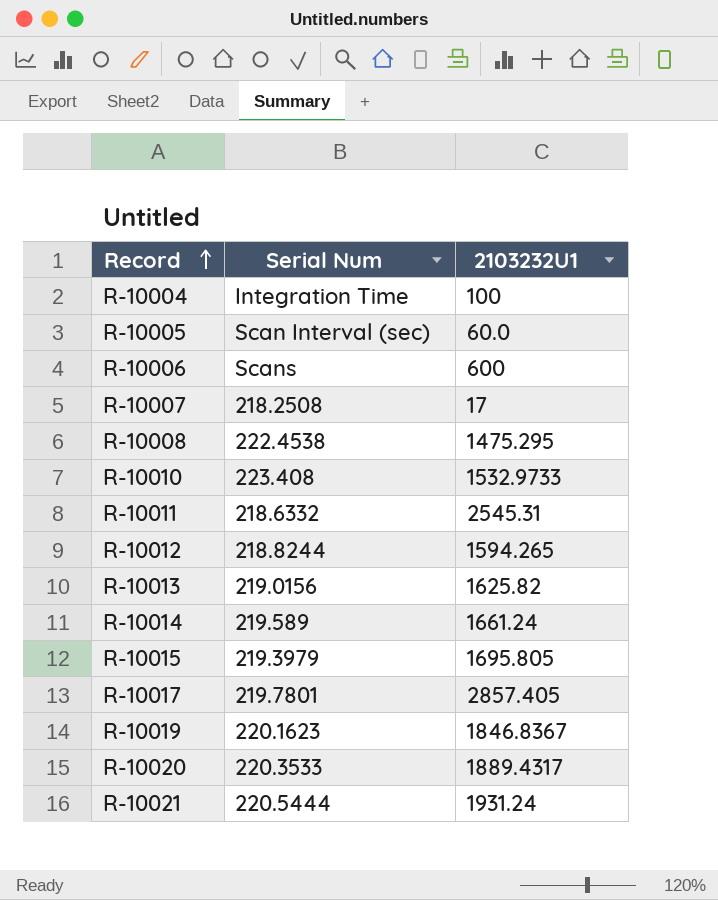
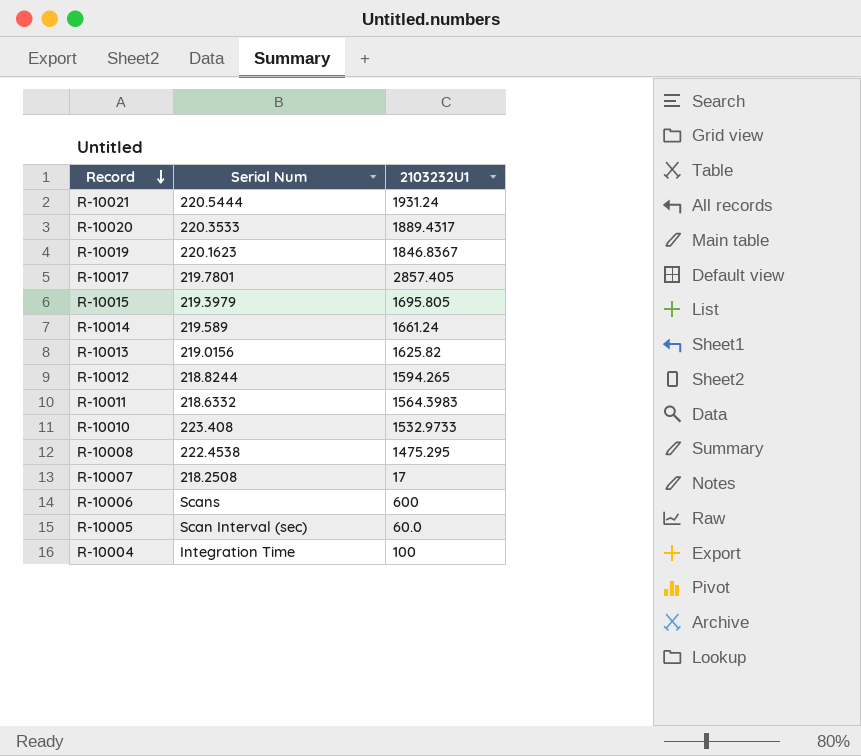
row order: Record ascending -> Record descending
R-10011 | 2103232U1: 2545.31 -> 1564.3983

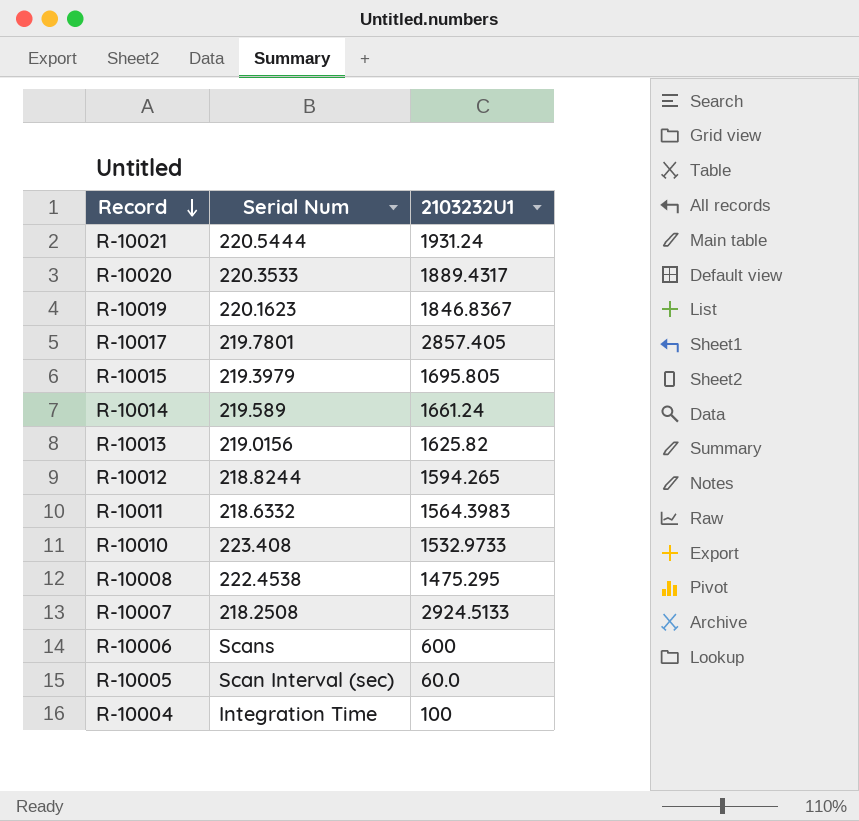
R-10007 | 2103232U1: 17 -> 2924.5133

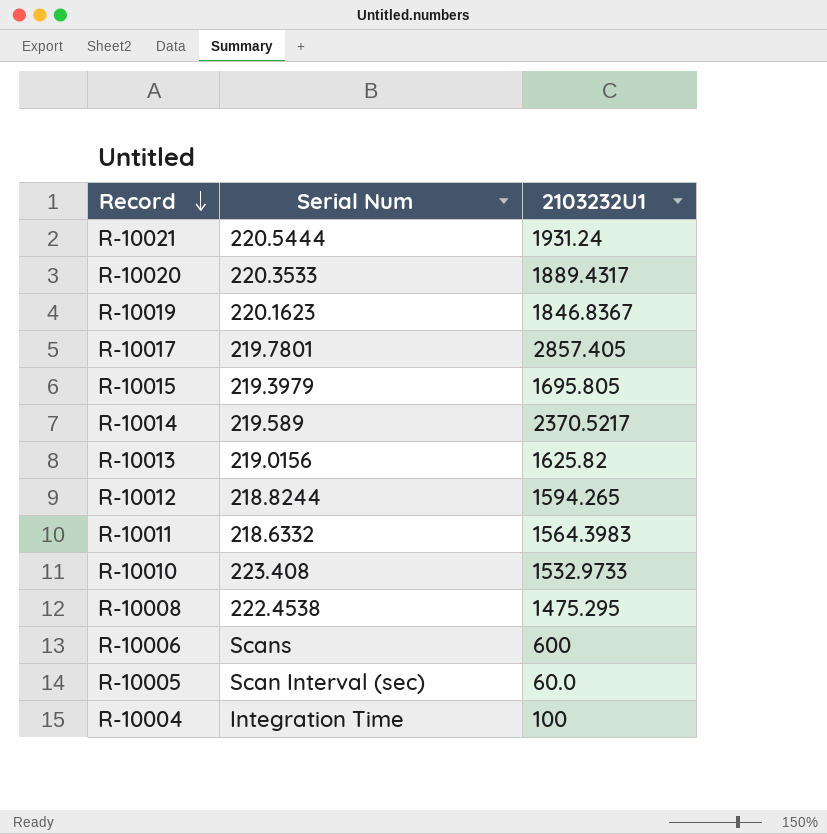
row R-10007: 218.2508 | 2924.5133 -> none
R-10014 | 2103232U1: 1661.24 -> 2370.5217

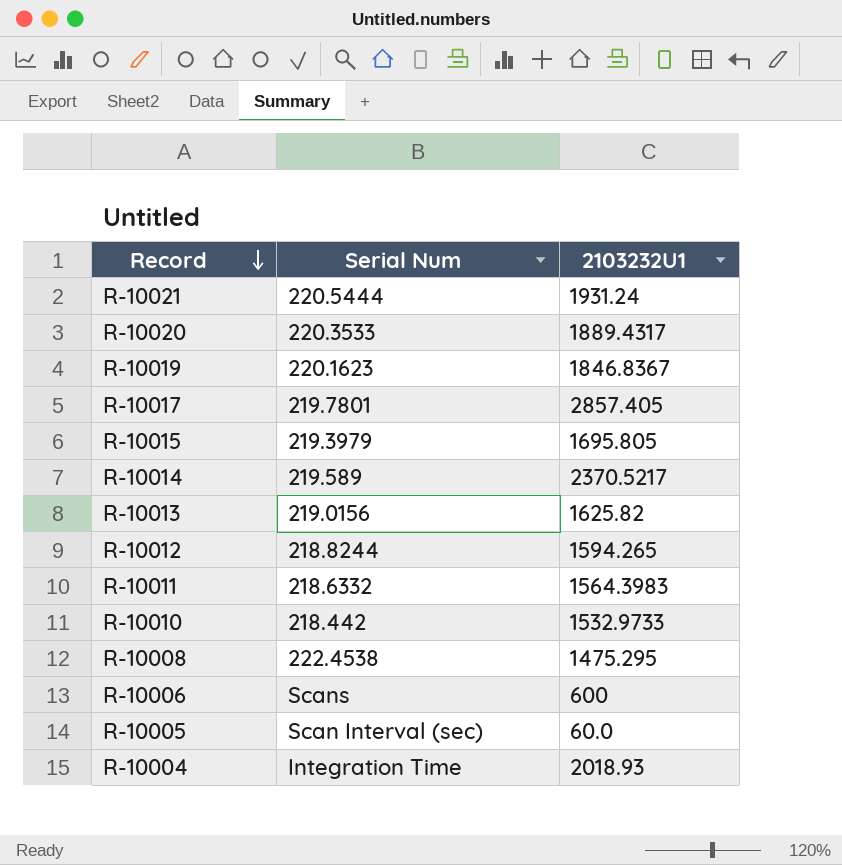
R-10010 | Serial Num: 223.408 -> 218.442
R-10004 | 2103232U1: 100 -> 2018.93

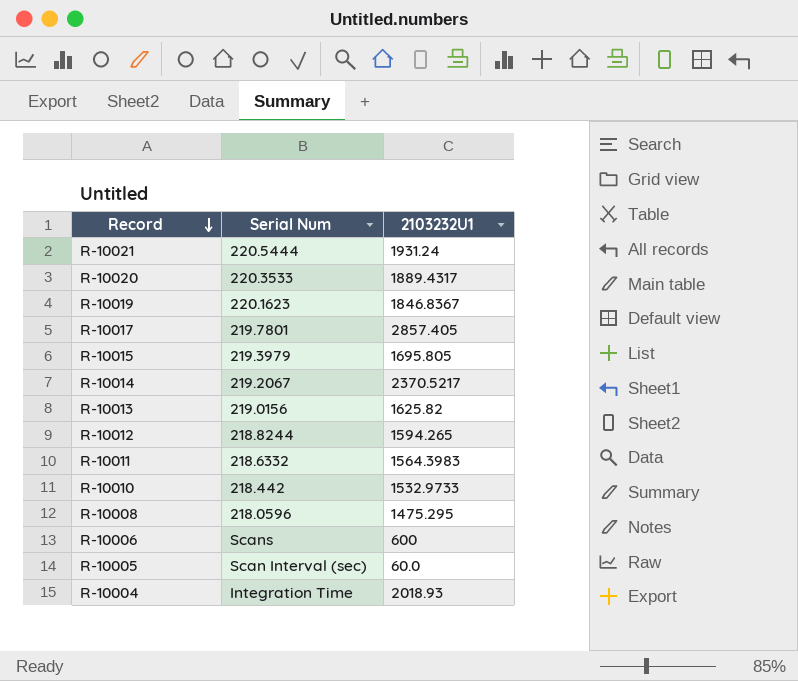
R-10014 | Serial Num: 219.589 -> 219.2067
R-10008 | Serial Num: 222.4538 -> 218.0596

